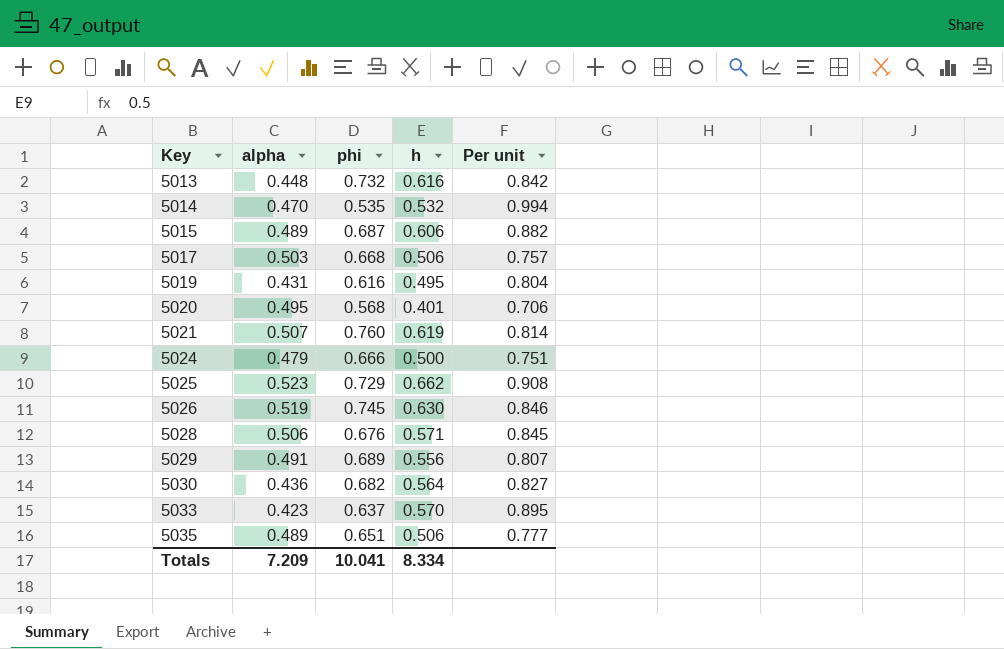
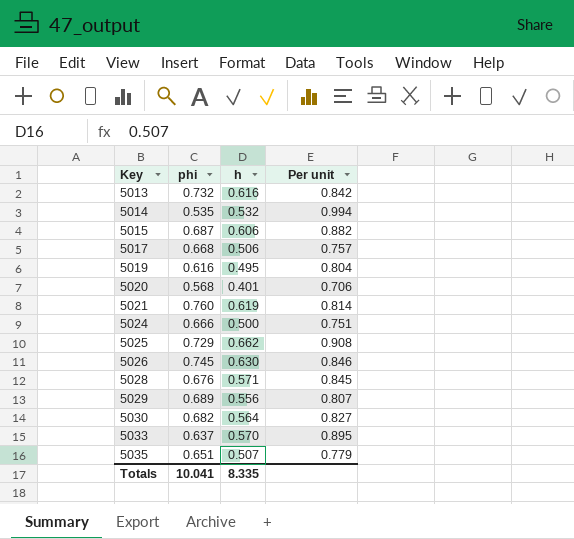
column alpha | position: 2 -> none
5035 | h: 0.506 -> 0.507
5035 | Per unit: 0.777 -> 0.779
Totals | h: 8.334 -> 8.335

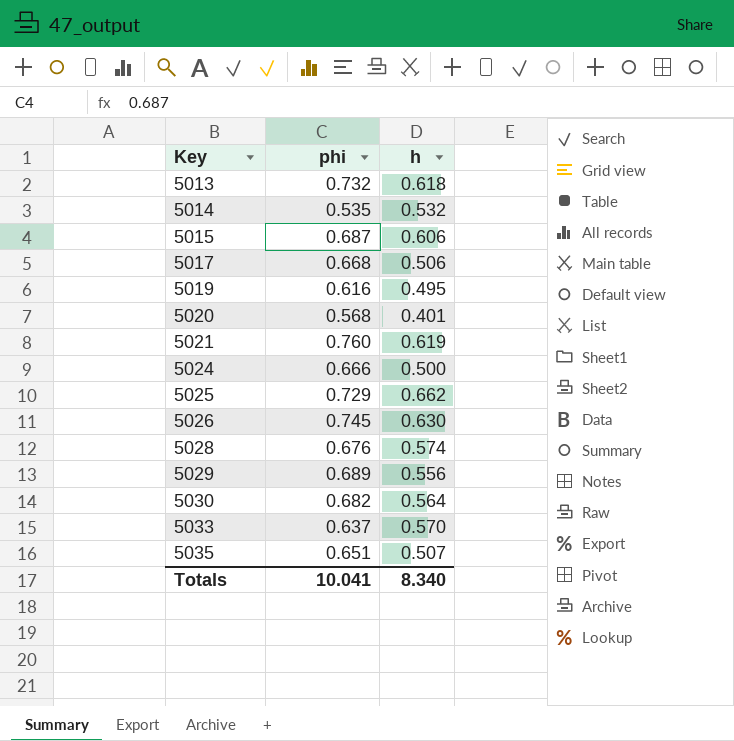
column Per unit | formula: [h] / [phi] -> none
5013 | h: 0.616 -> 0.618
5028 | h: 0.571 -> 0.574
Totals | h: 8.335 -> 8.340

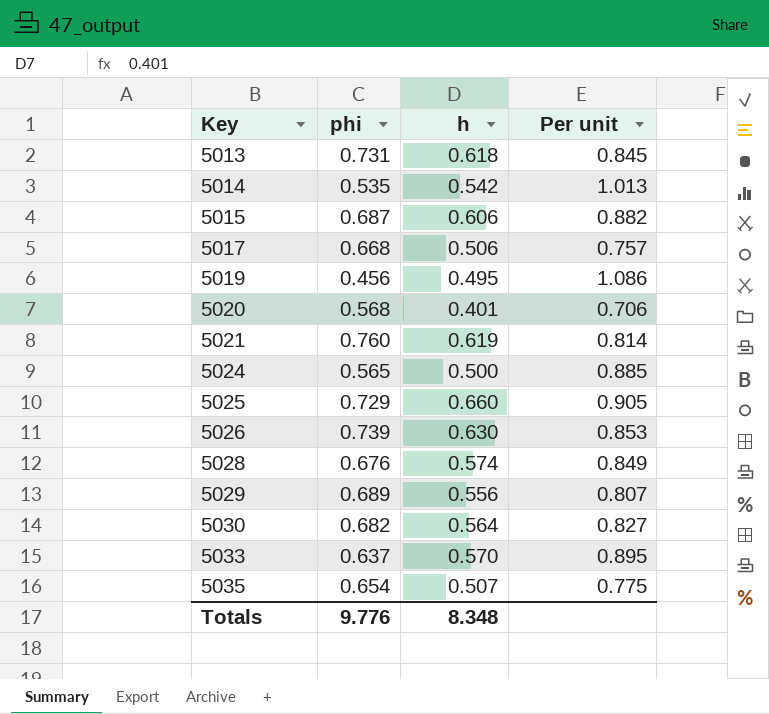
column Per unit | formula: none -> [h] / [phi]
5013 | phi: 0.732 -> 0.731
5014 | h: 0.532 -> 0.542
5019 | phi: 0.616 -> 0.456
5024 | phi: 0.666 -> 0.565
5025 | h: 0.662 -> 0.660
5026 | phi: 0.745 -> 0.739
5035 | phi: 0.651 -> 0.654
Totals | phi: 10.041 -> 9.776
Totals | h: 8.340 -> 8.348

